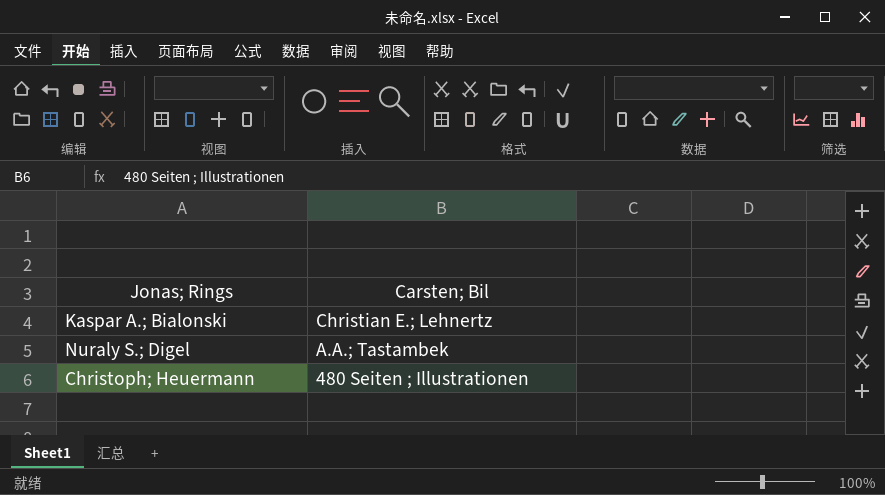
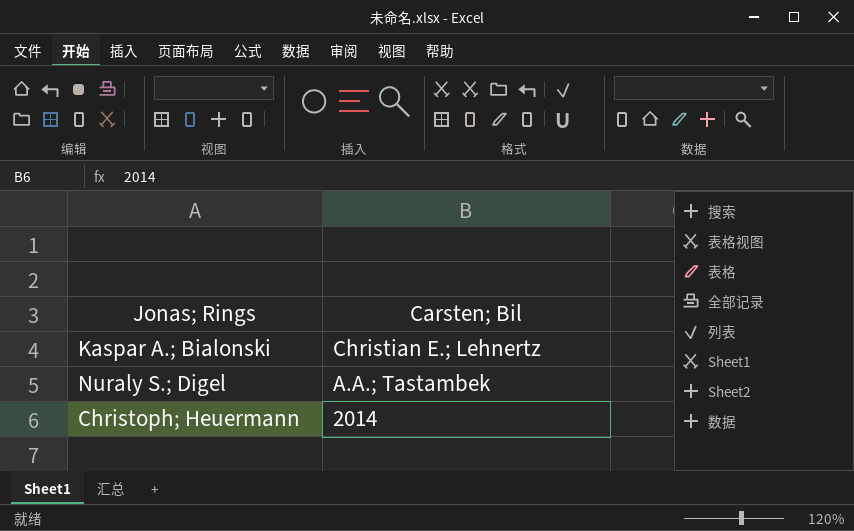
Christoph; Heuermann | Carsten; Bil: 480 Seiten ; Illustrationen -> 2014

